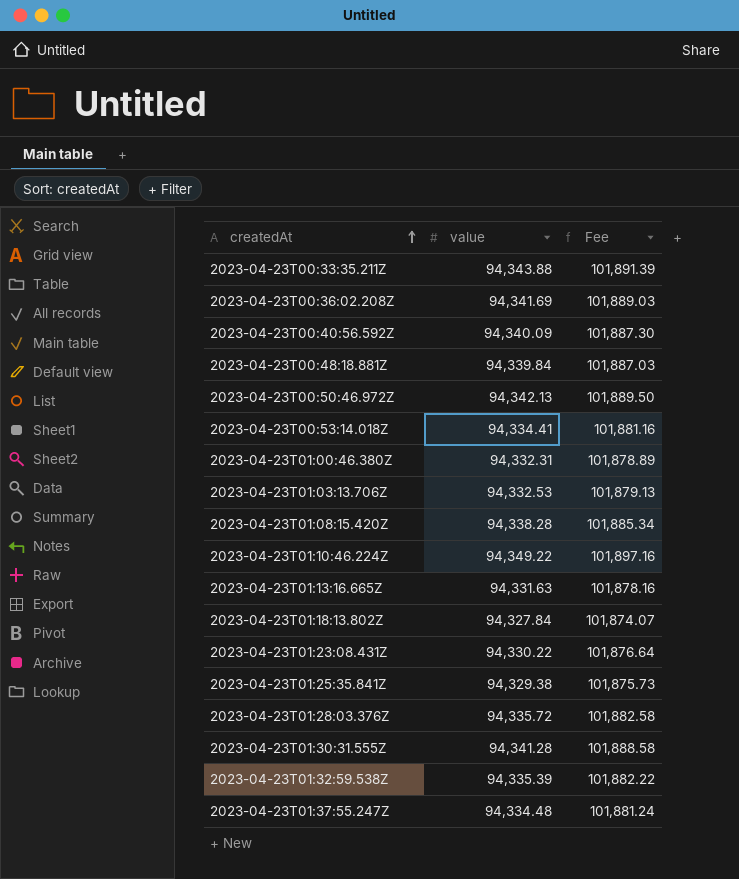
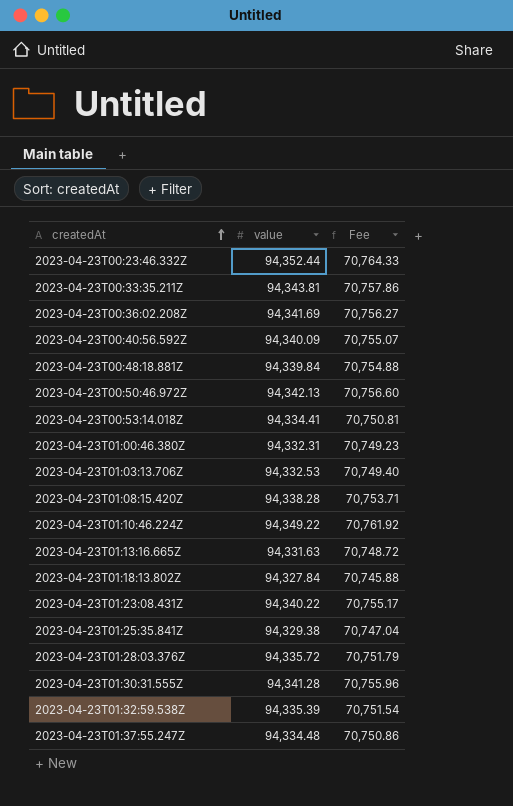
column Fee | formula: [value] * 1.08 -> [value] * 0.75
row 2023-04-23T00:23:46.332Z: none -> 94,352.44 | 70,764.33
2023-04-23T00:33:35.211Z | value: 94,343.88 -> 94,343.81
2023-04-23T01:23:08.431Z | value: 94,330.22 -> 94,340.22

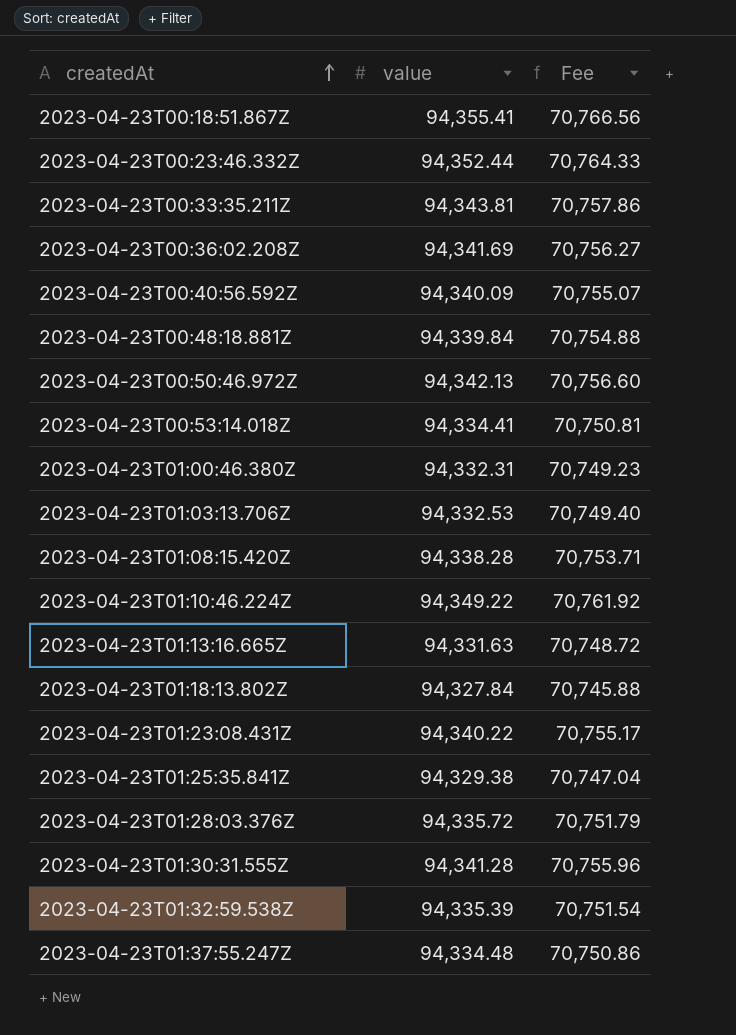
row 2023-04-23T00:18:51.867Z: none -> 94,355.41 | 70,766.56

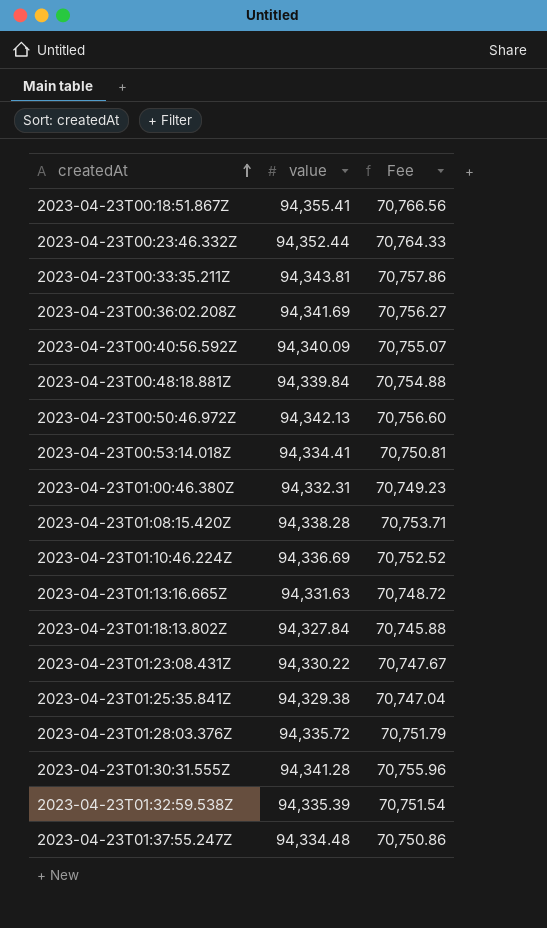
row 2023-04-23T01:03:13.706Z: 94,332.53 | 70,749.40 -> none
2023-04-23T01:10:46.224Z | value: 94,349.22 -> 94,336.69
2023-04-23T01:10:46.224Z | Fee: 70,761.92 -> 70,752.52
2023-04-23T01:23:08.431Z | value: 94,340.22 -> 94,330.22
2023-04-23T01:23:08.431Z | Fee: 70,755.17 -> 70,747.67

